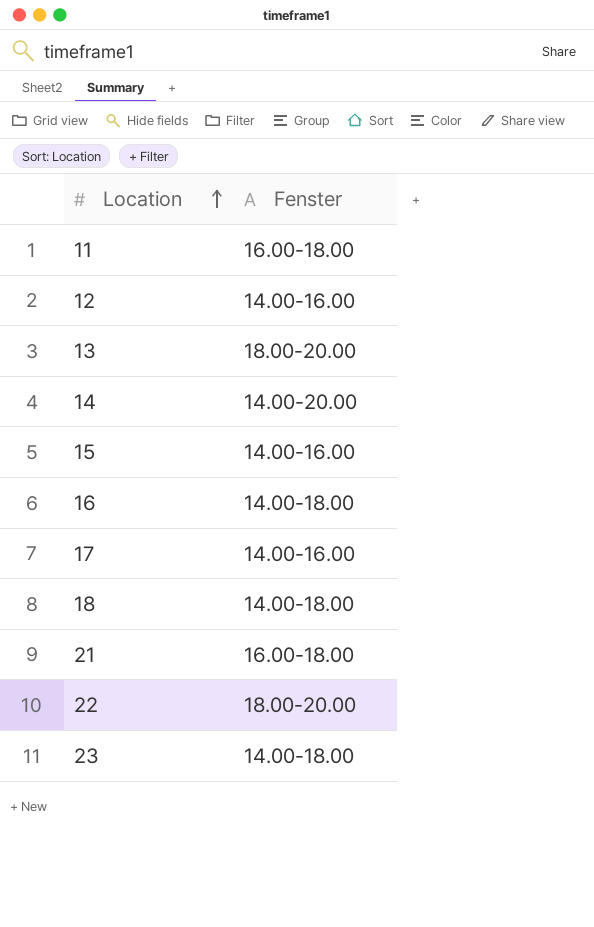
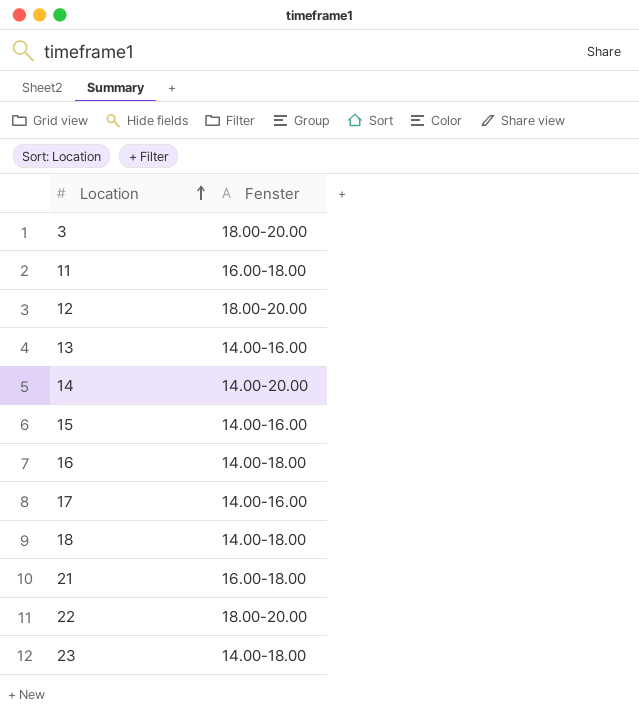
row 3: none -> 18.00-20.00
12 | Fenster: 14.00-16.00 -> 18.00-20.00
13 | Fenster: 18.00-20.00 -> 14.00-16.00

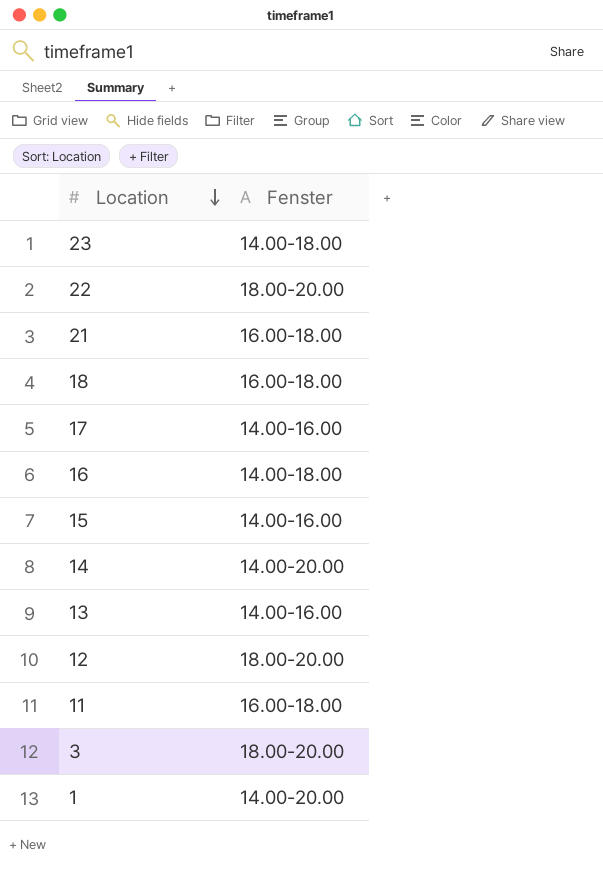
row order: Location ascending -> Location descending
18 | Fenster: 14.00-18.00 -> 16.00-18.00
row 1: none -> 14.00-20.00

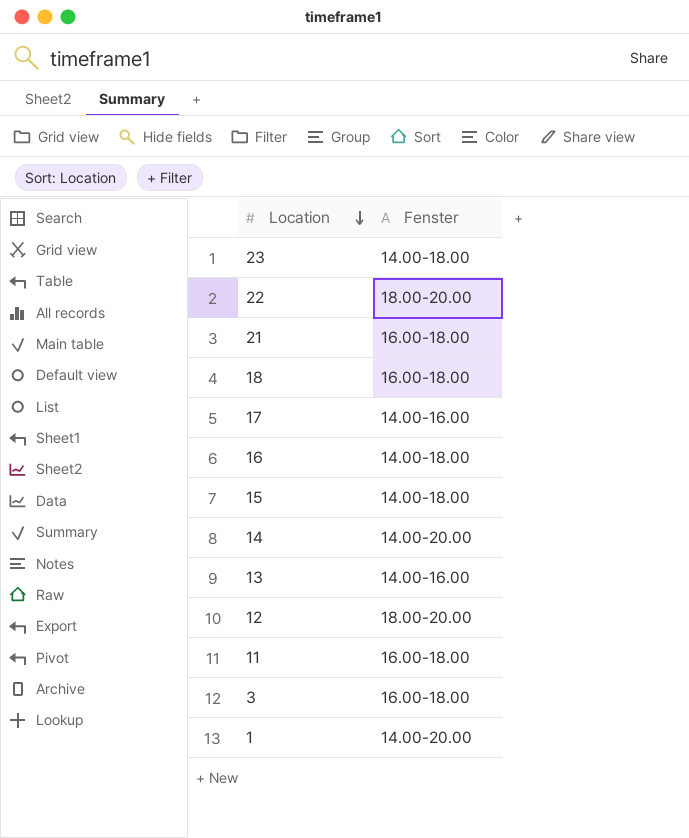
15 | Fenster: 14.00-16.00 -> 14.00-18.00
3 | Fenster: 18.00-20.00 -> 16.00-18.00

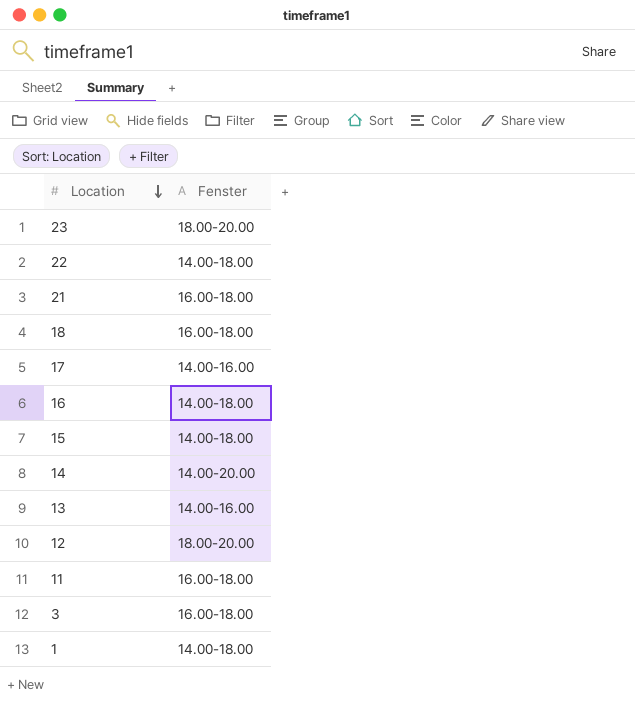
23 | Fenster: 14.00-18.00 -> 18.00-20.00
22 | Fenster: 18.00-20.00 -> 14.00-18.00
1 | Fenster: 14.00-20.00 -> 14.00-18.00

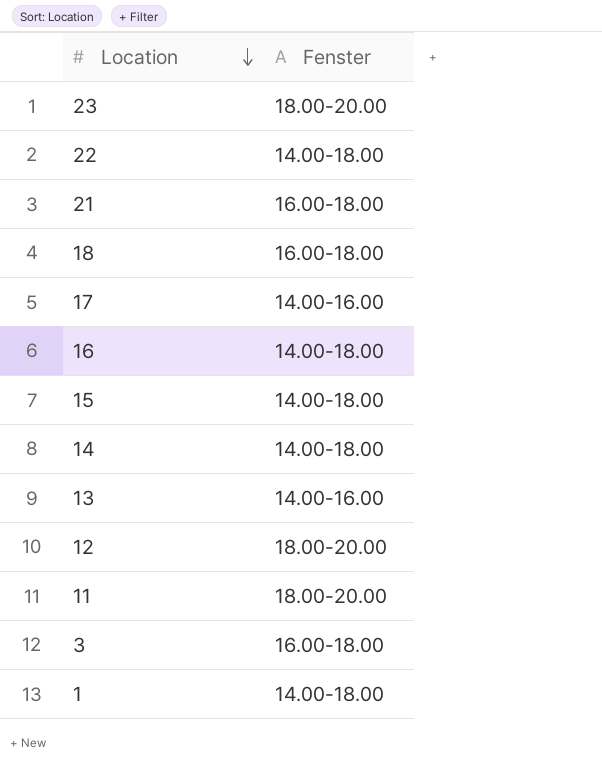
14 | Fenster: 14.00-20.00 -> 14.00-18.00
11 | Fenster: 16.00-18.00 -> 18.00-20.00

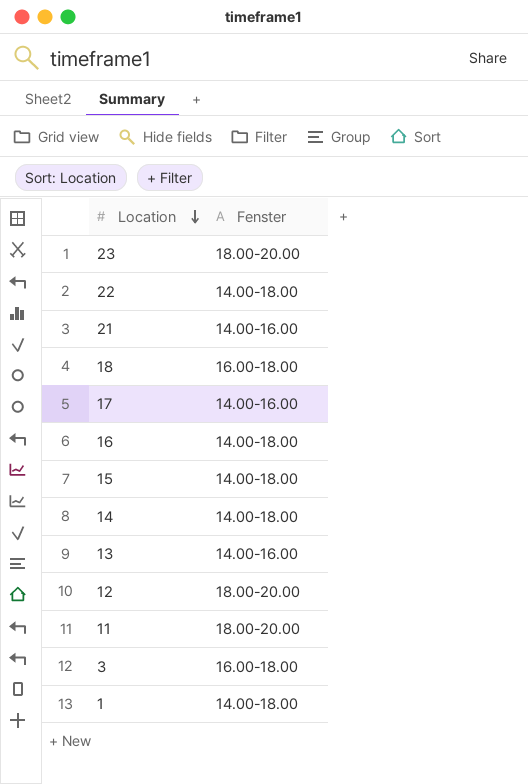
21 | Fenster: 16.00-18.00 -> 14.00-16.00

